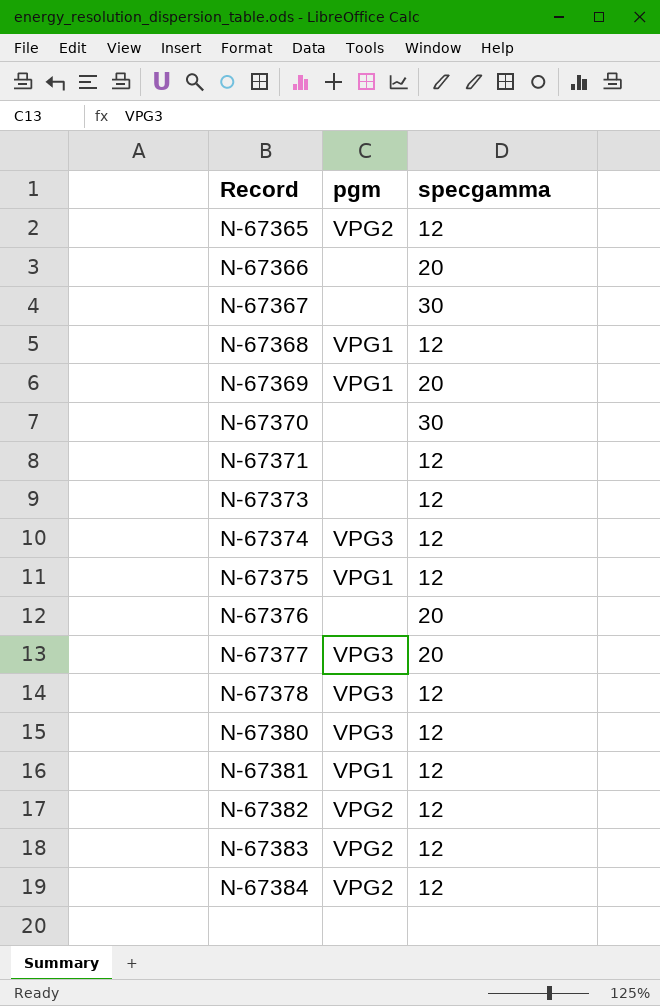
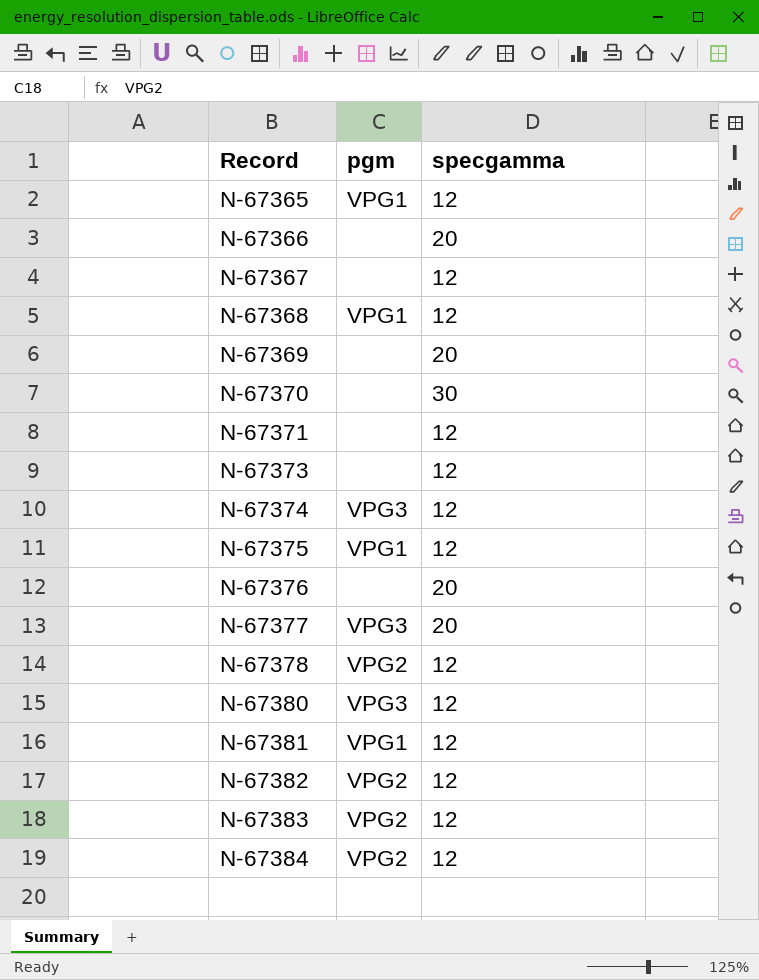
N-67365 | pgm: VPG2 -> VPG1
N-67367 | specgamma: 30 -> 12
N-67369 | pgm: VPG1 -> none
N-67378 | pgm: VPG3 -> VPG2

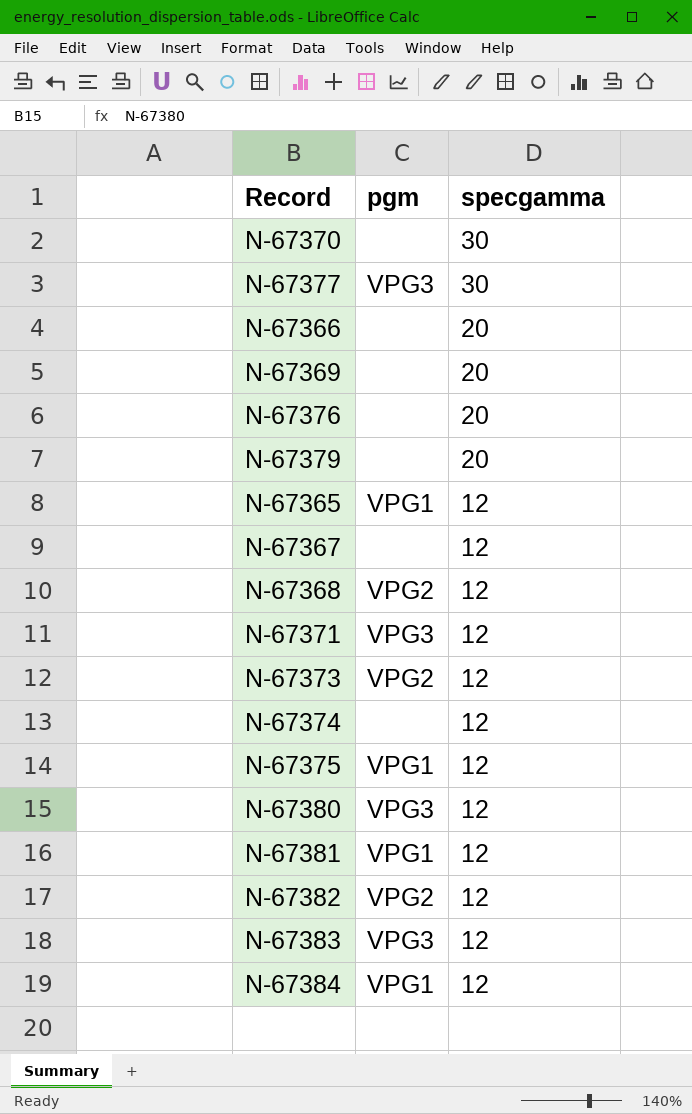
row order: Record ascending -> specgamma descending
row N-67378: VPG2 | 12 -> none
N-67377 | specgamma: 20 -> 30
row N-67379: none -> none | 20
N-67368 | pgm: VPG1 -> VPG2
N-67371 | pgm: none -> VPG3
N-67373 | pgm: none -> VPG2
N-67374 | pgm: VPG3 -> none
N-67383 | pgm: VPG2 -> VPG3
N-67384 | pgm: VPG2 -> VPG1

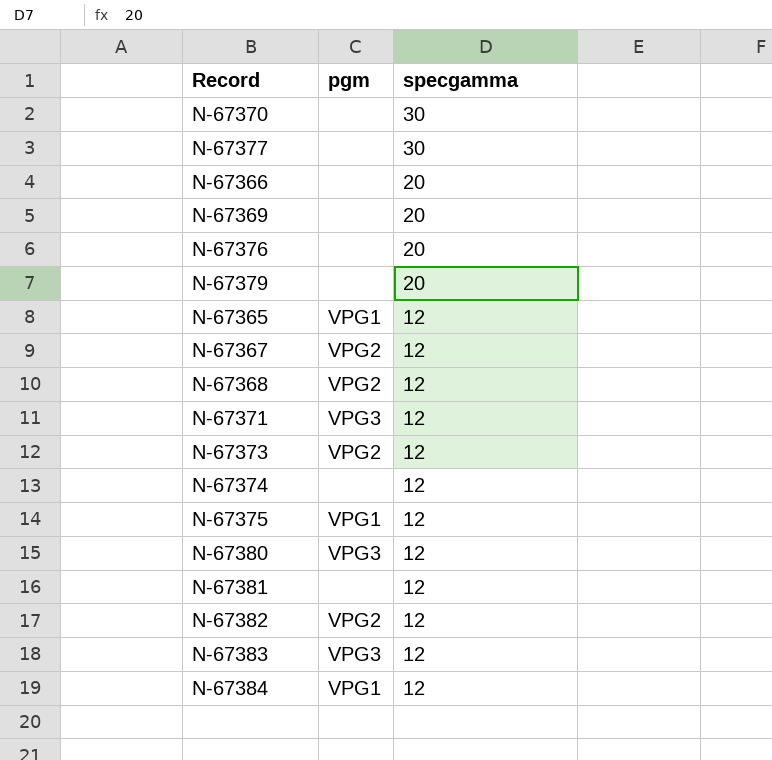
N-67377 | pgm: VPG3 -> none
N-67367 | pgm: none -> VPG2
N-67381 | pgm: VPG1 -> none

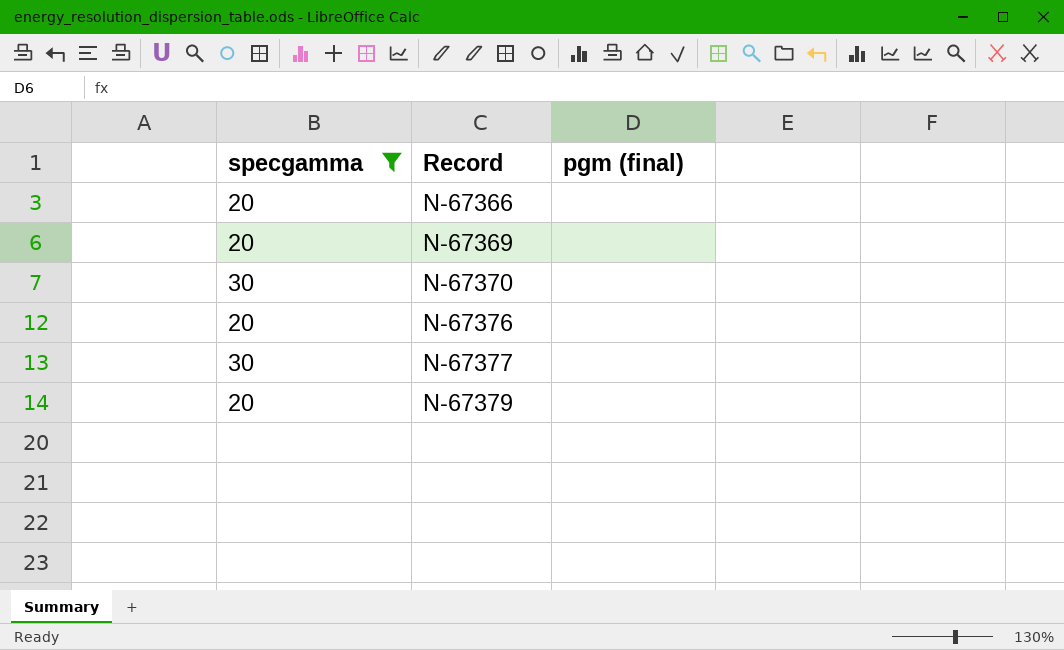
filter: none -> specgamma != 12
row order: specgamma descending -> Record ascending
column specgamma | position: 3 -> 1
column name: pgm -> pgm (final)

